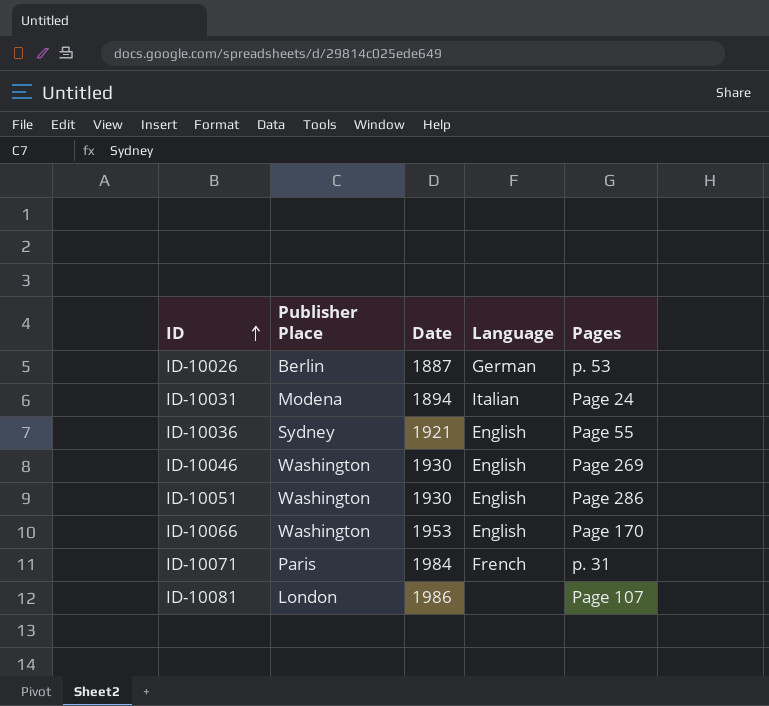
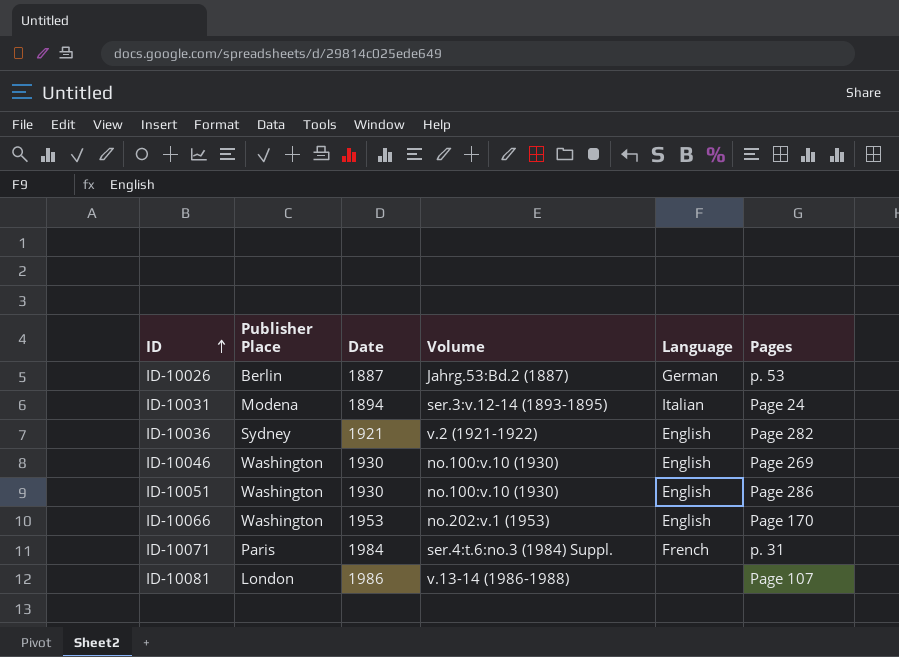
column Volume | position: none -> 4
ID-10036 | Pages: Page 55 -> Page 282

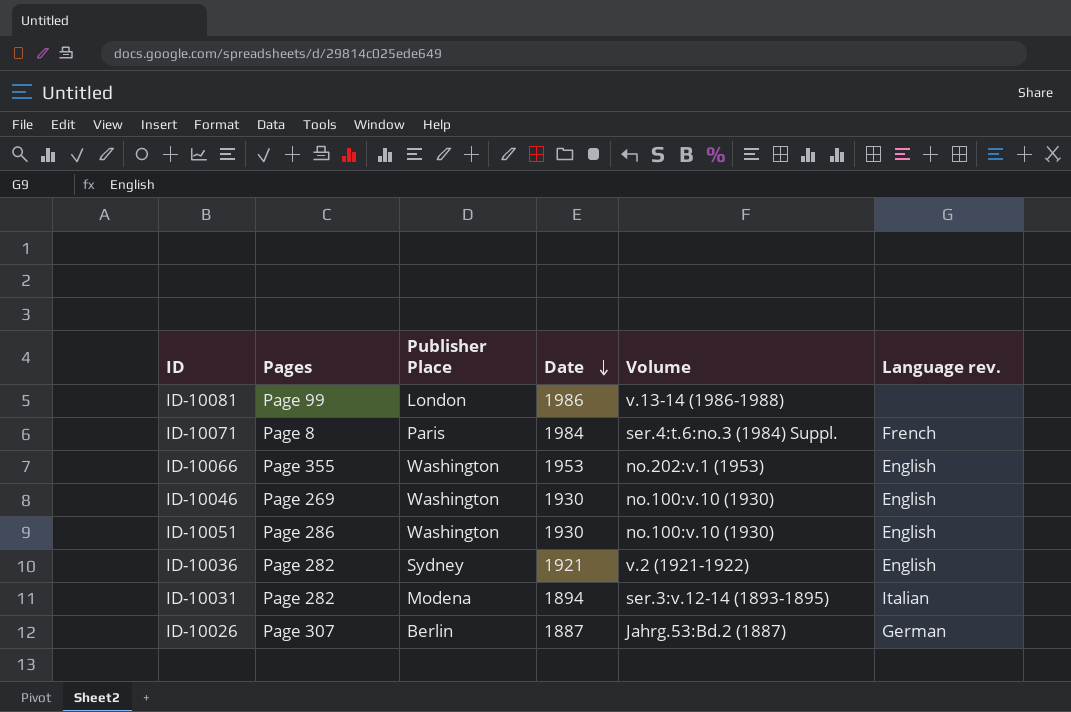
row order: ID ascending -> Date descending
column Pages | position: 6 -> 2
column name: Language -> Language rev.
ID-10081 | Pages: Page 107 -> Page 99
ID-10071 | Pages: p. 31 -> Page 8
ID-10066 | Pages: Page 170 -> Page 355
ID-10031 | Pages: Page 24 -> Page 282
ID-10026 | Pages: p. 53 -> Page 307

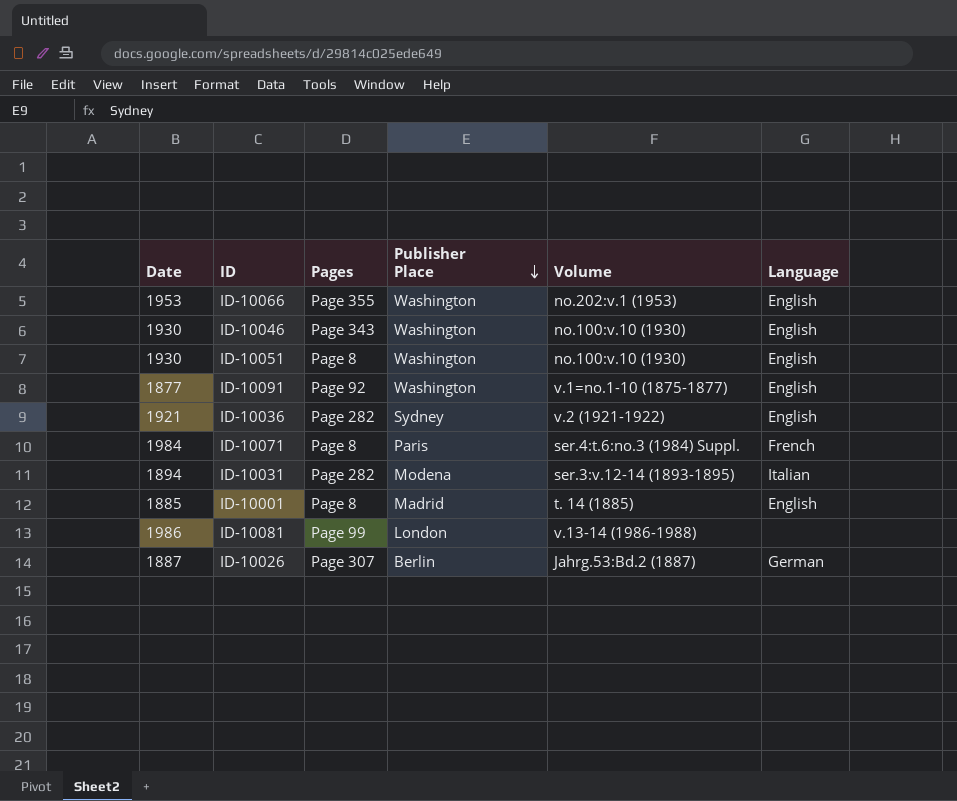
row order: Date descending -> Publisher Place descending
column Date | position: 4 -> 1
column name: Language rev. -> Language
ID-10046 | Pages: Page 269 -> Page 343
ID-10051 | Pages: Page 286 -> Page 8
row ID-10091: none -> 1877 | Page 92 | Washington | v.1=no.1-10 (1875-1877) | English
row ID-10001: none -> 1885 | Page 8 | Madrid | t. 14 (1885) | English

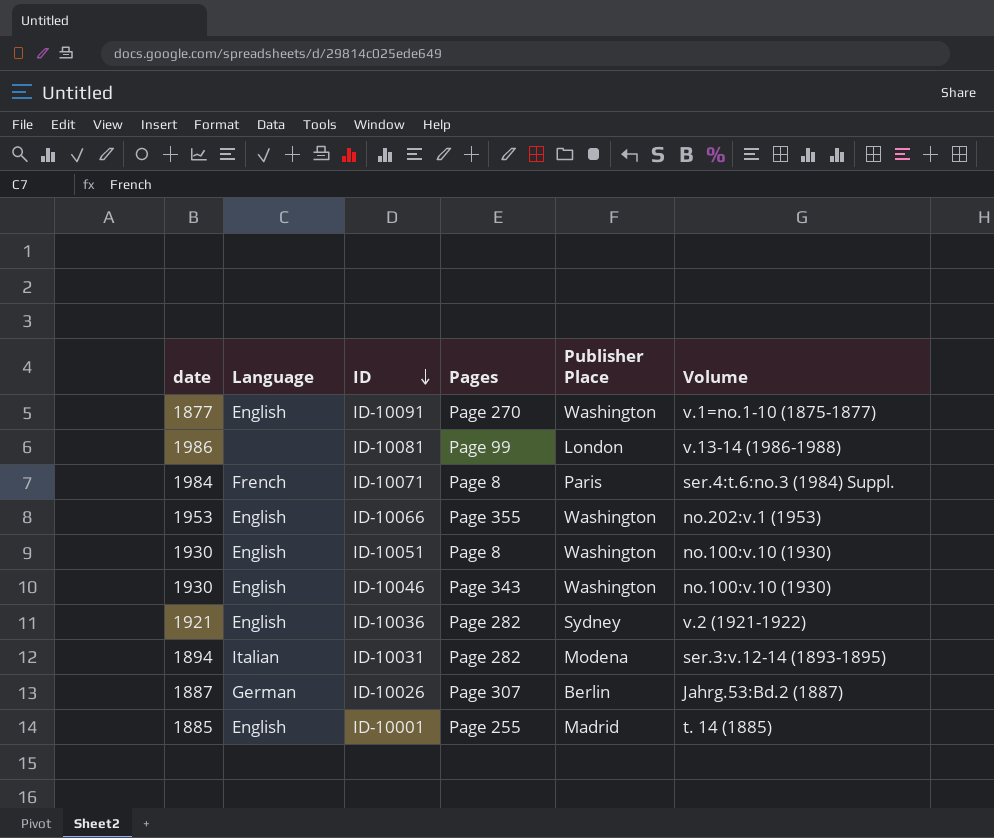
row order: Publisher Place descending -> ID descending
column name: Date -> date
column Language | position: 6 -> 2
ID-10091 | Pages: Page 92 -> Page 270
ID-10001 | Pages: Page 8 -> Page 255

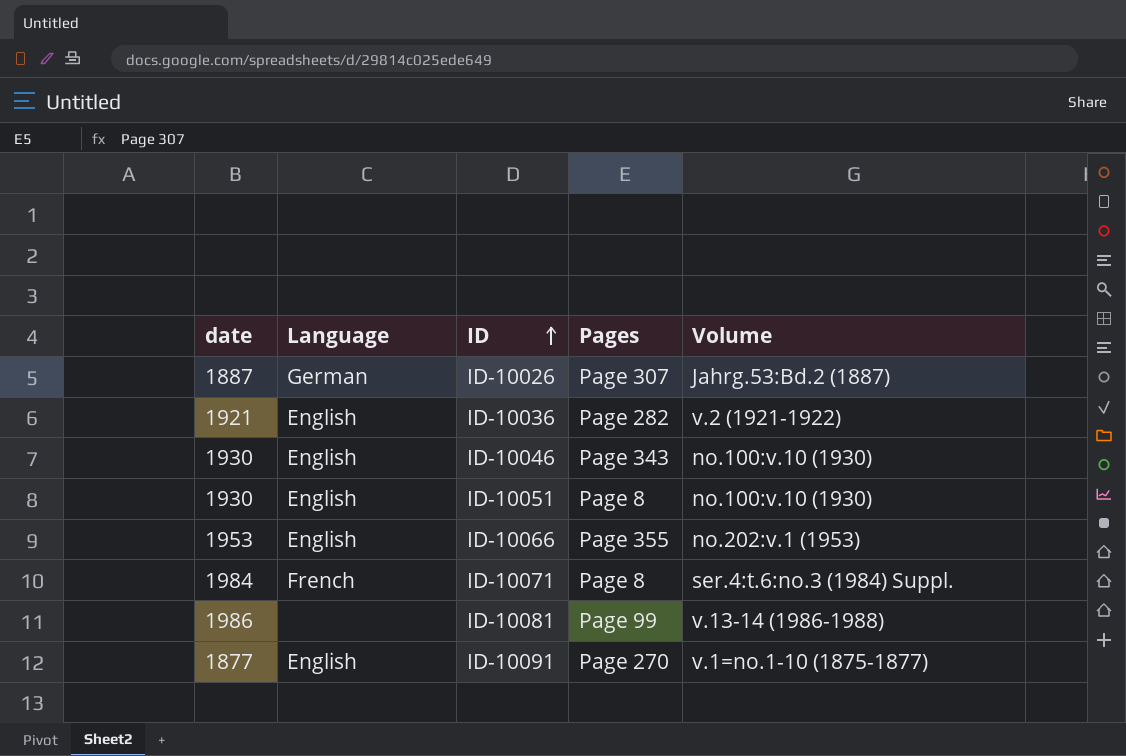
row order: ID descending -> ID ascending
column Publisher Place | position: 5 -> none
row ID-10031: 1894 | Italian | Page 282 | Modena | ser.3:v.12-14 (1893-1895) -> none
row ID-10001: 1885 | English | Page 255 | Madrid | t. 14 (1885) -> none

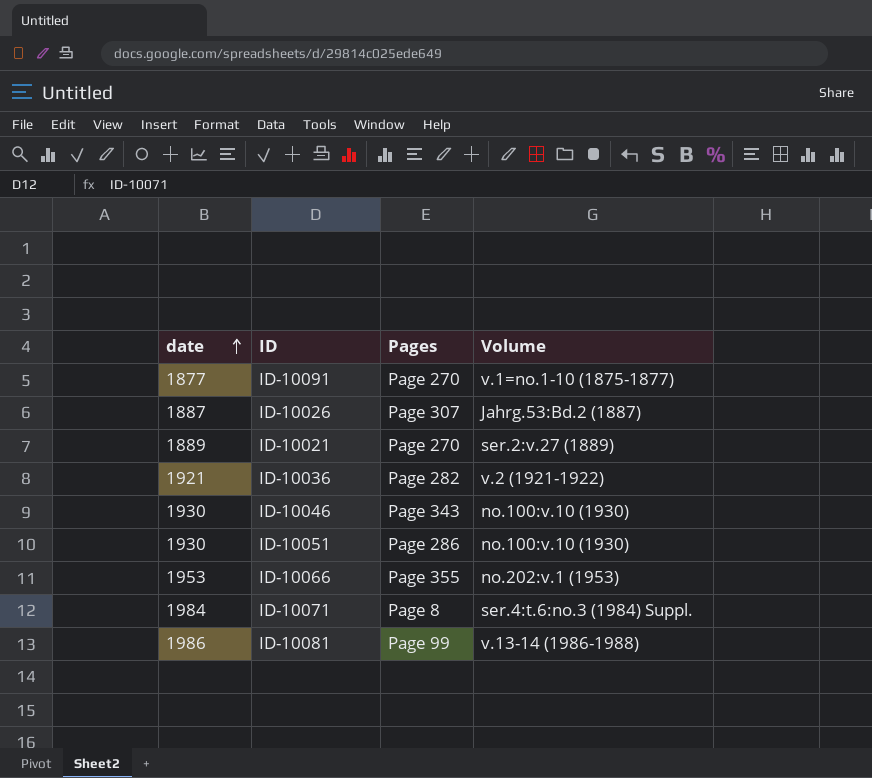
row order: ID ascending -> date ascending
column Language | position: 2 -> none
row ID-10021: none -> 1889 | Page 270 | ser.2:v.27 (1889)
ID-10051 | Pages: Page 8 -> Page 286

